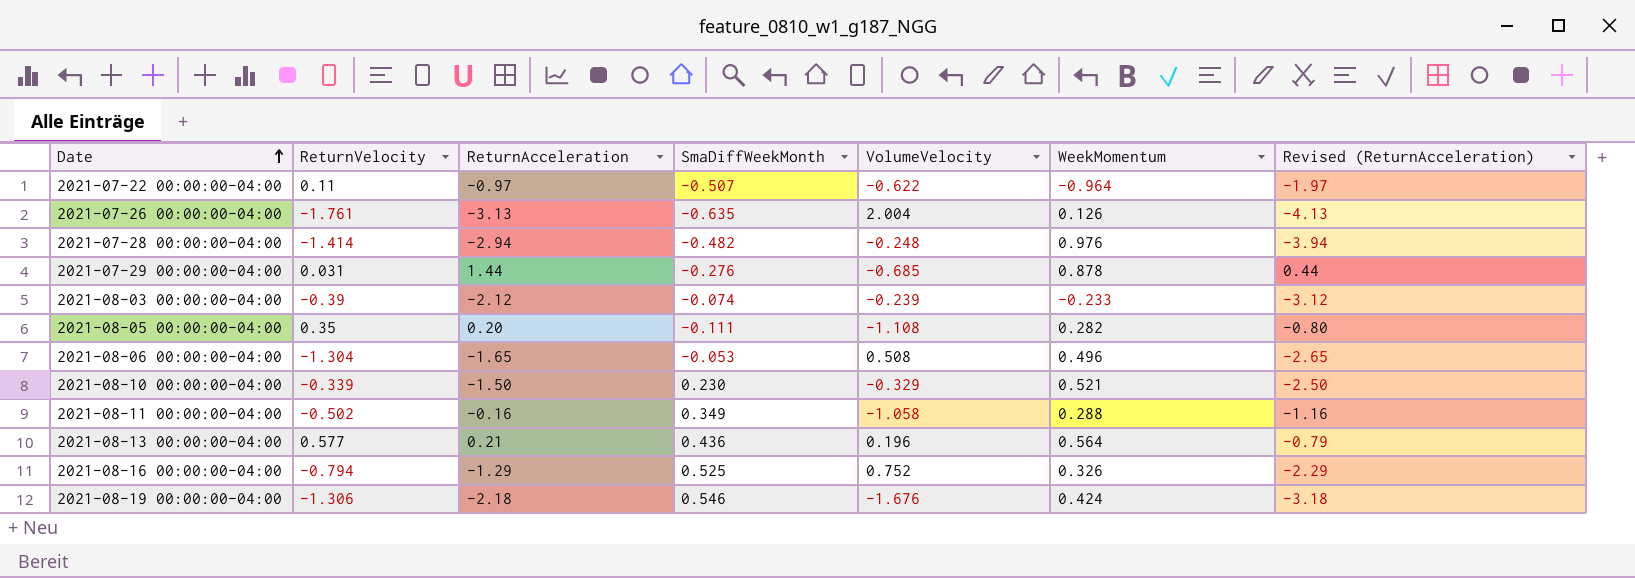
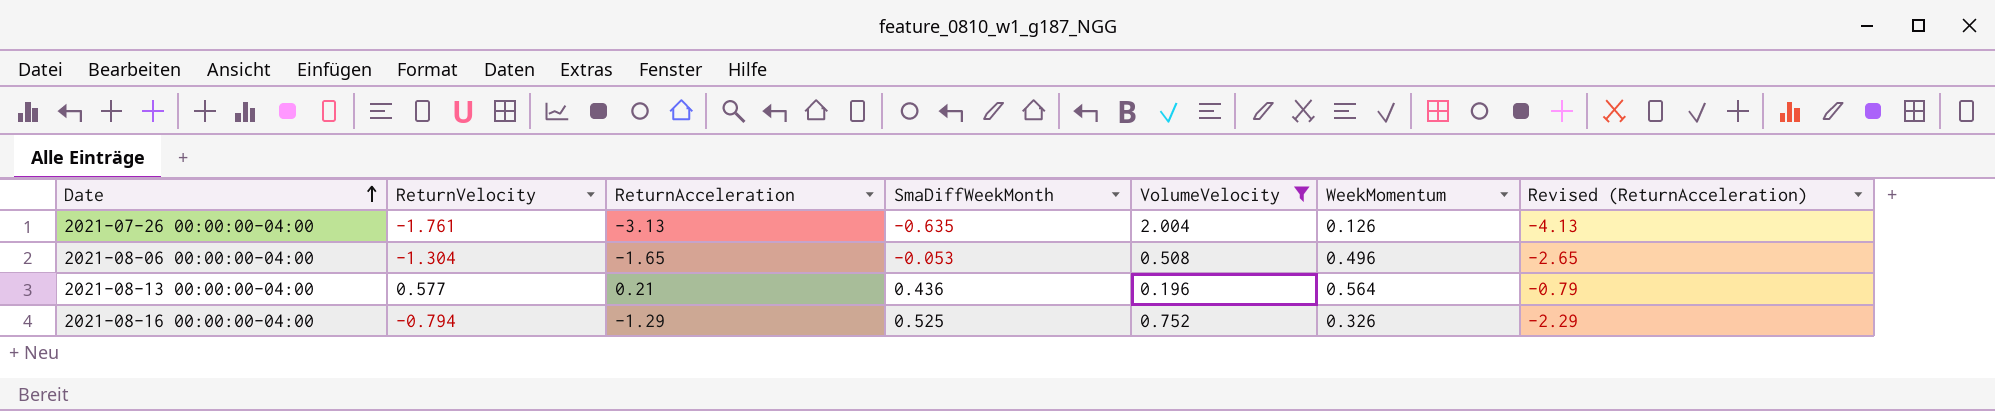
filter: none -> VolumeVelocity >= 0.196

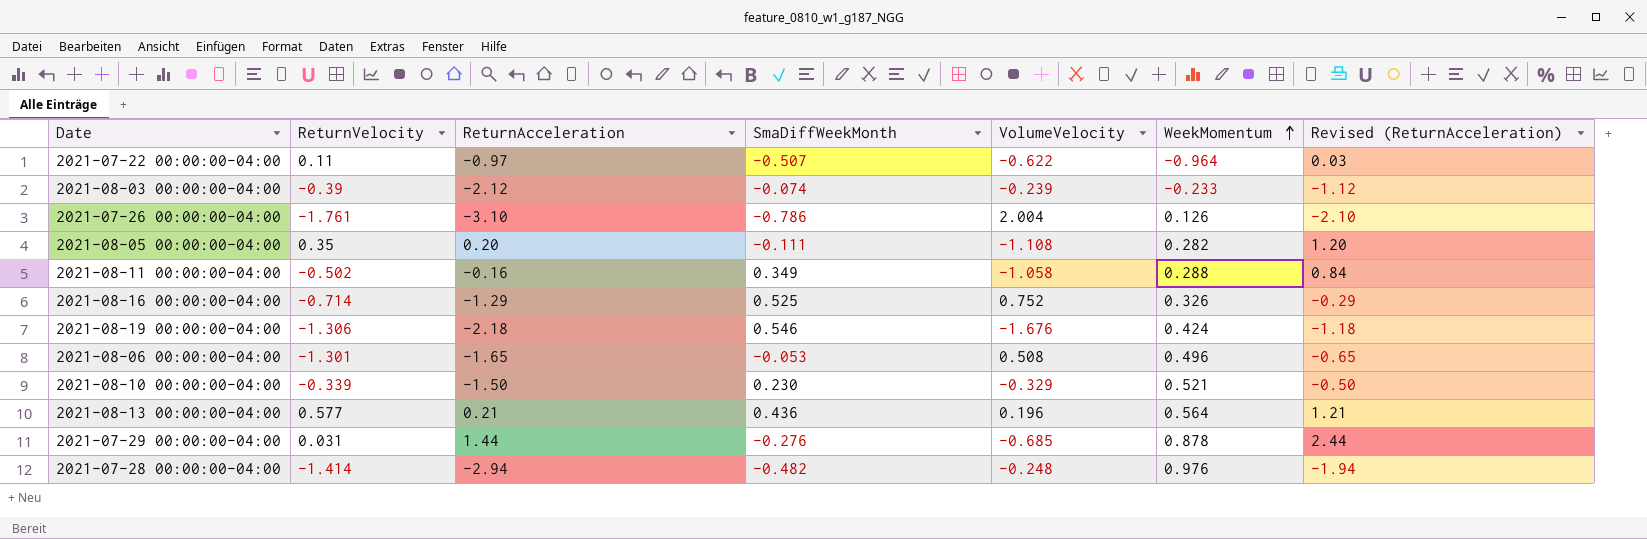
filter: VolumeVelocity >= 0.196 -> none
row order: Date ascending -> WeekMomentum ascending
column Revised (ReturnAcceleration) | formula: [ReturnAcceleration] - 1 -> [ReturnAcceleration] + 1
2021-07-26 00:00:00-04:00 | ReturnAcceleration: -3.13 -> -3.10
2021-07-26 00:00:00-04:00 | SmaDiffWeekMonth: -0.635 -> -0.786
2021-08-16 00:00:00-04:00 | ReturnVelocity: -0.794 -> -0.714
2021-08-06 00:00:00-04:00 | ReturnVelocity: -1.304 -> -1.301

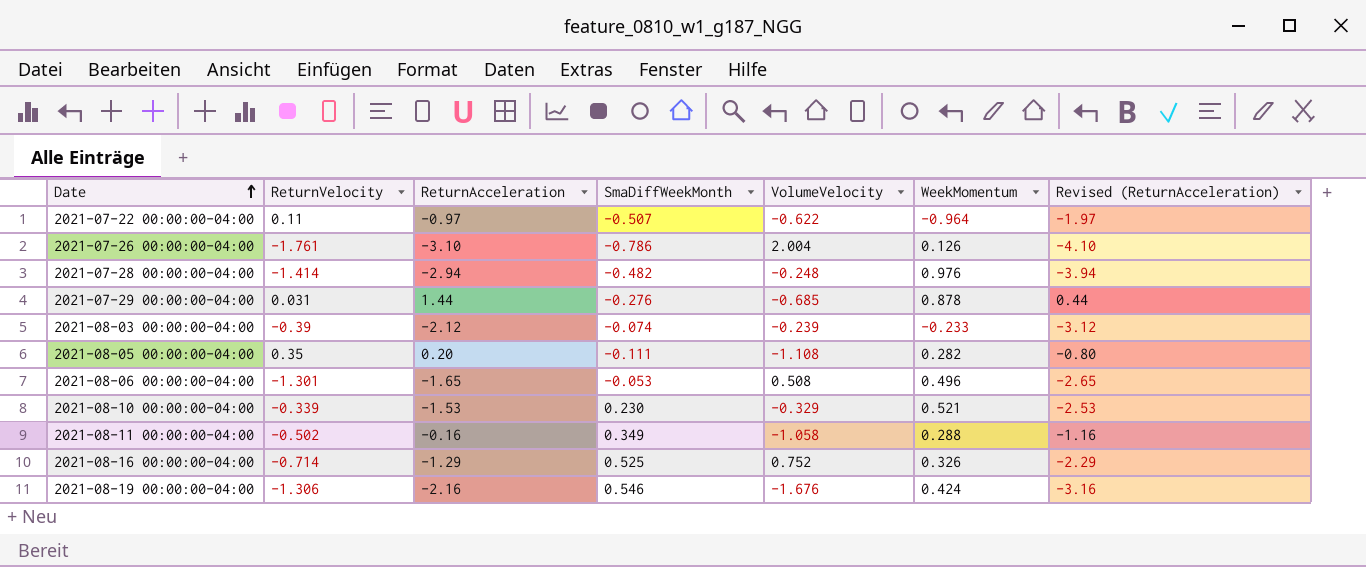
row order: WeekMomentum ascending -> Date ascending
column Revised (ReturnAcceleration) | formula: [ReturnAcceleration] + 1 -> [ReturnAcceleration] - 1
row 2021-08-13 00:00:00-04:00: 0.577 | 0.21 | 0.436 | 0.196 | 0.564 | 1.21 -> none
2021-08-10 00:00:00-04:00 | ReturnAcceleration: -1.50 -> -1.53
2021-08-19 00:00:00-04:00 | ReturnAcceleration: -2.18 -> -2.16

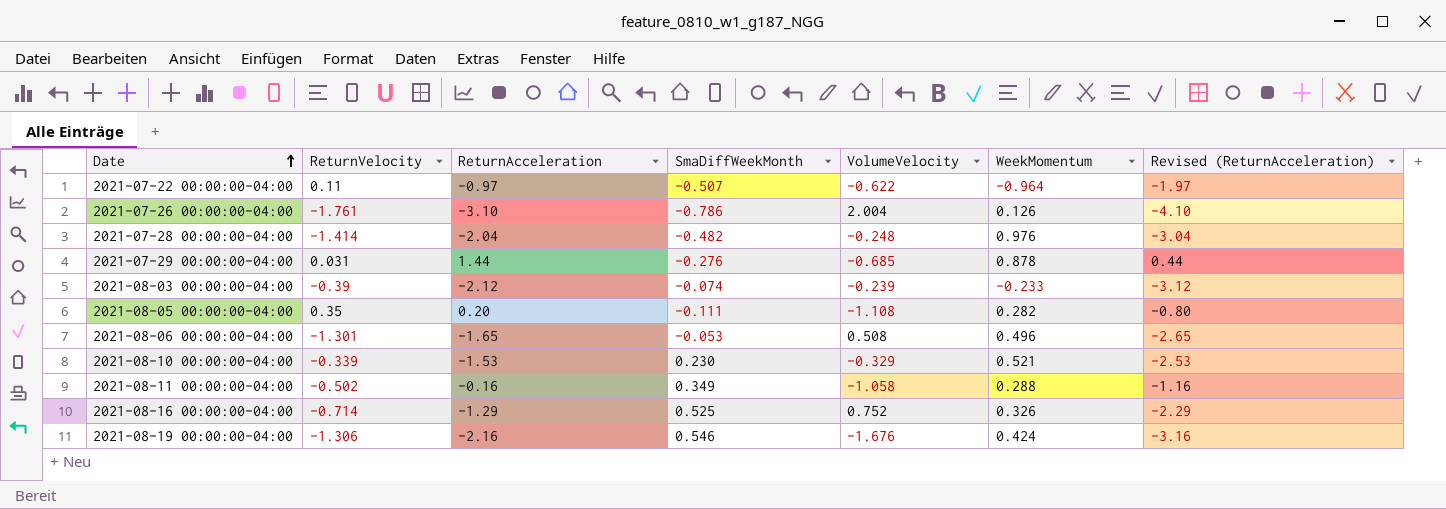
2021-07-28 00:00:00-04:00 | ReturnAcceleration: -2.94 -> -2.04
2021-07-28 00:00:00-04:00 | Revised (ReturnAcceleration): -3.94 -> -3.04

